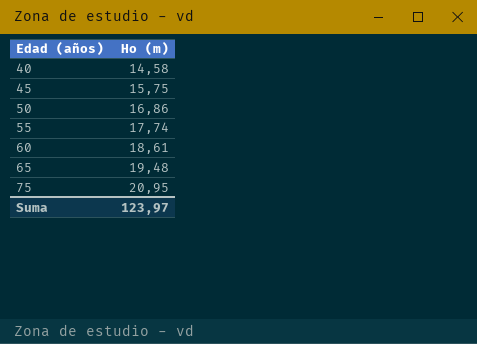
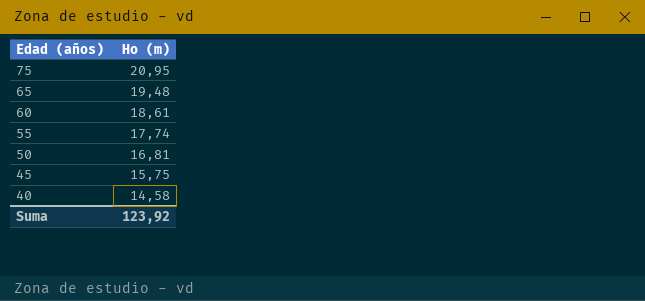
row order: Edad (años) ascending -> Edad (años) descending
50 | Ho (m): 16,86 -> 16,81
Suma | Ho (m): 123,97 -> 123,92

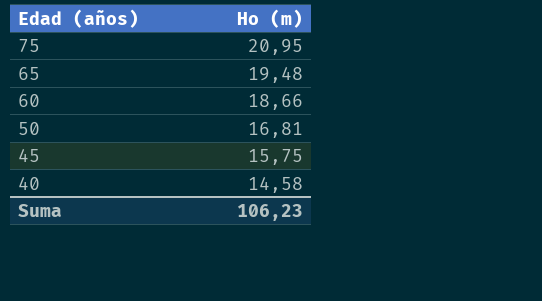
row 55: 17,74 -> none
60 | Ho (m): 18,61 -> 18,66
Suma | Ho (m): 123,92 -> 106,23

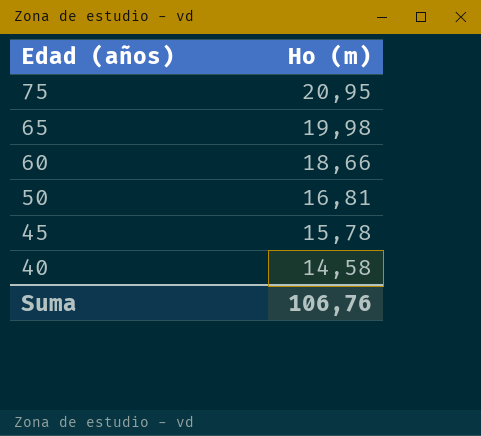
65 | Ho (m): 19,48 -> 19,98
45 | Ho (m): 15,75 -> 15,78
Suma | Ho (m): 106,23 -> 106,76

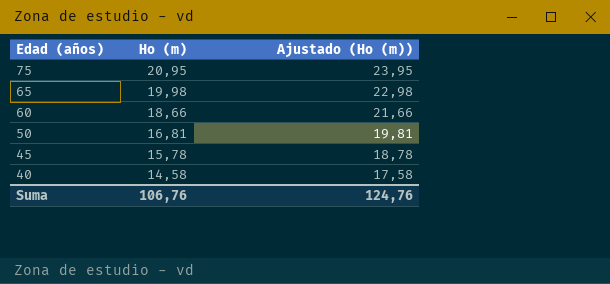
column Ajustado (Ho (m)) | formula: none -> [Ho (m)] + 3

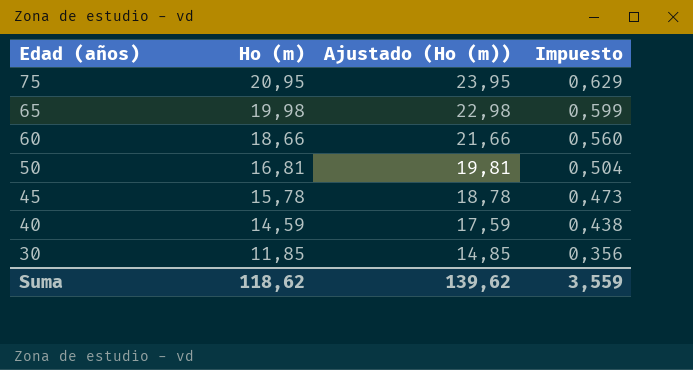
column Impuesto | formula: none -> [Ho (m)] * 0,03
40 | Ho (m): 14,58 -> 14,59
40 | Ajustado (Ho (m)): 17,58 -> 17,59
row 30: none -> 11,85 | 14,85 | 0,356
Suma | Ho (m): 106,76 -> 118,62
Suma | Ajustado (Ho (m)): 124,76 -> 139,62

